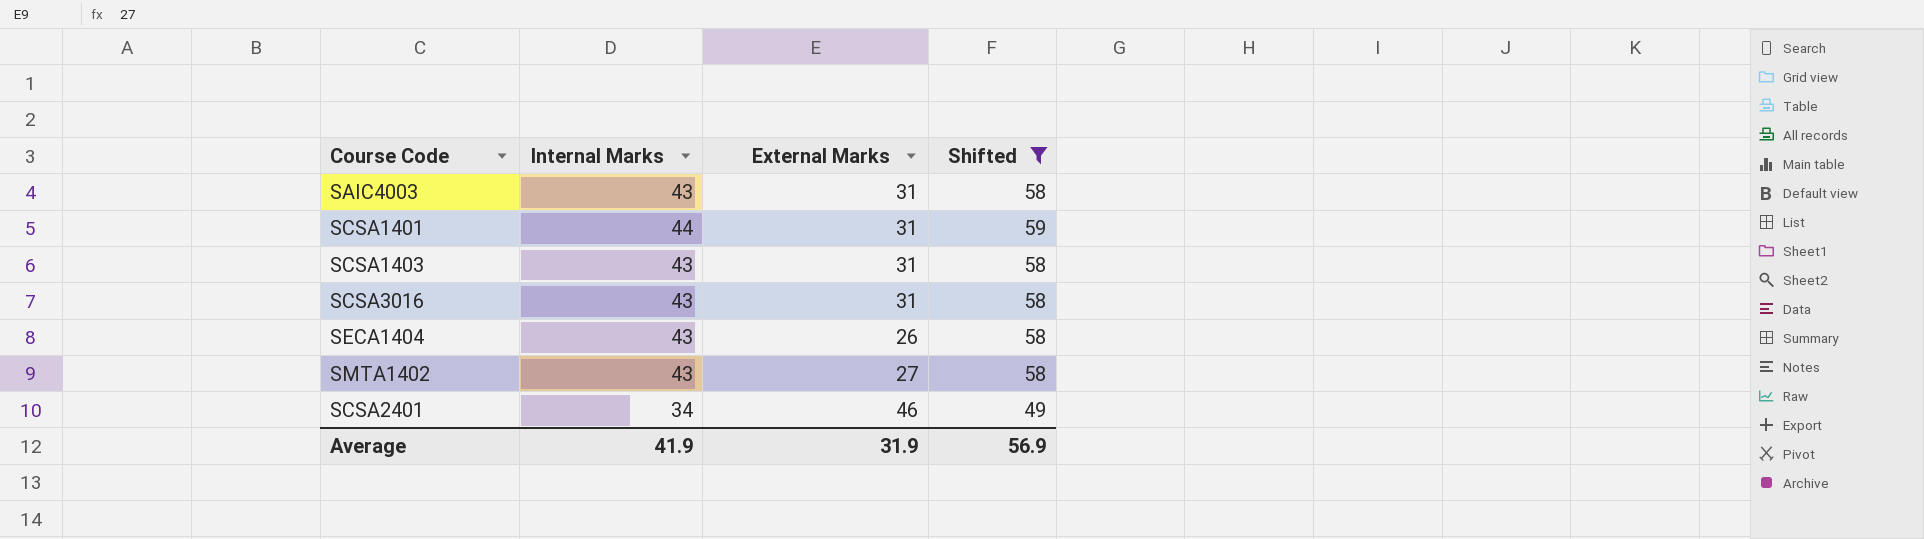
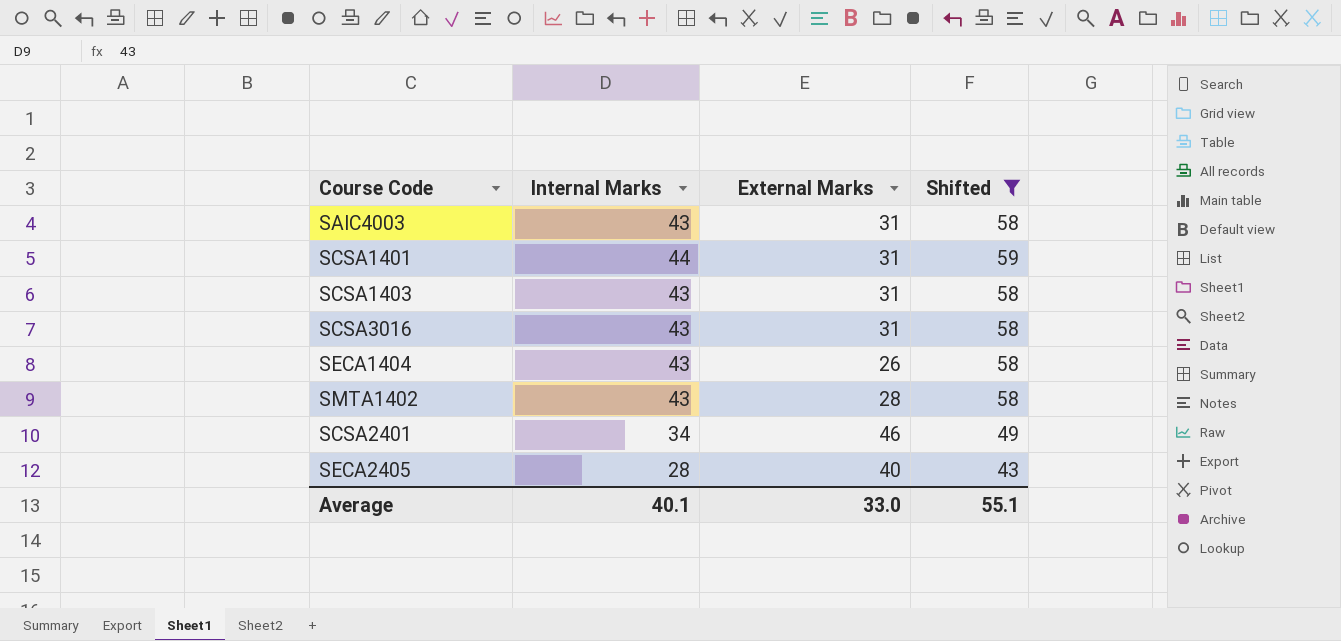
SMTA1402 | External Marks: 27 -> 28
row SECA2405: none -> 28 | 40 | 43
Average | Internal Marks: 41.9 -> 40.1
Average | External Marks: 31.9 -> 33.0
Average | Shifted: 56.9 -> 55.1

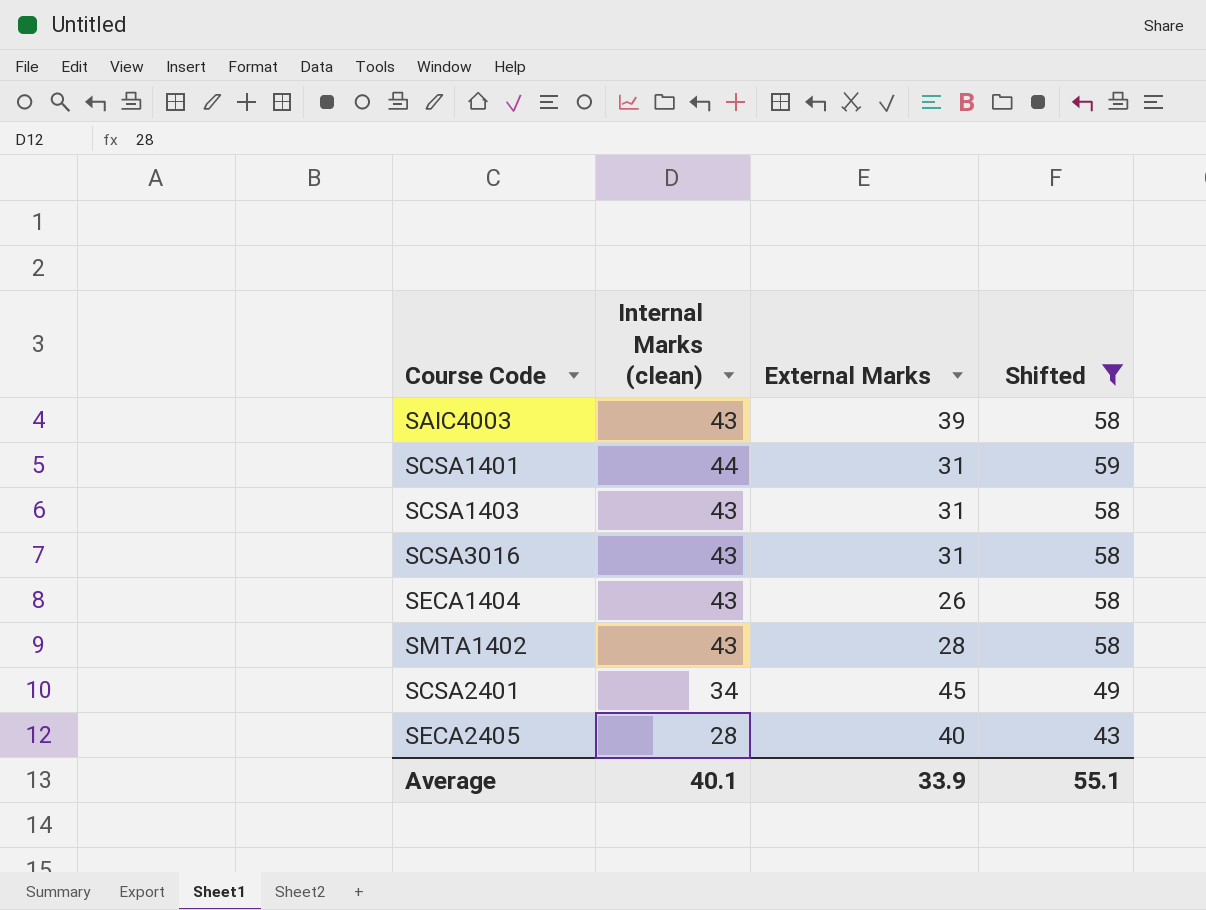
column name: Internal Marks -> Internal Marks (clean)
SAIC4003 | External Marks: 31 -> 39
SCSA2401 | External Marks: 46 -> 45
Average | External Marks: 33.0 -> 33.9

